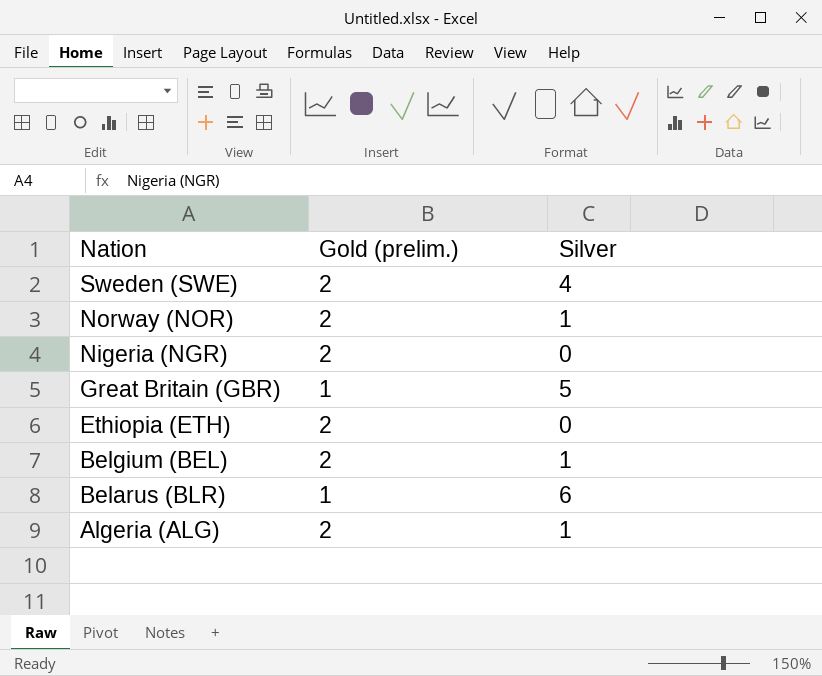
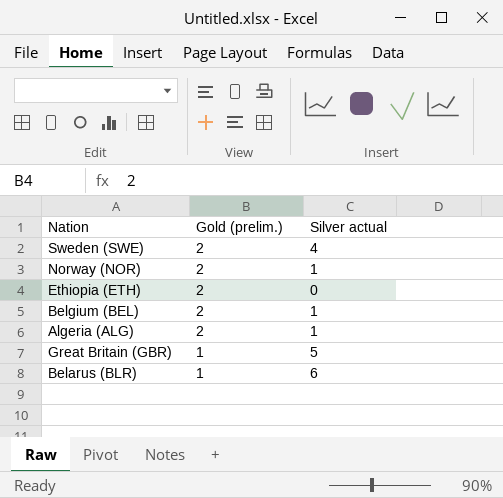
row order: Nation descending -> Gold (prelim.) descending
column name: Silver -> Silver actual
row Nigeria (NGR): 2 | 0 -> none

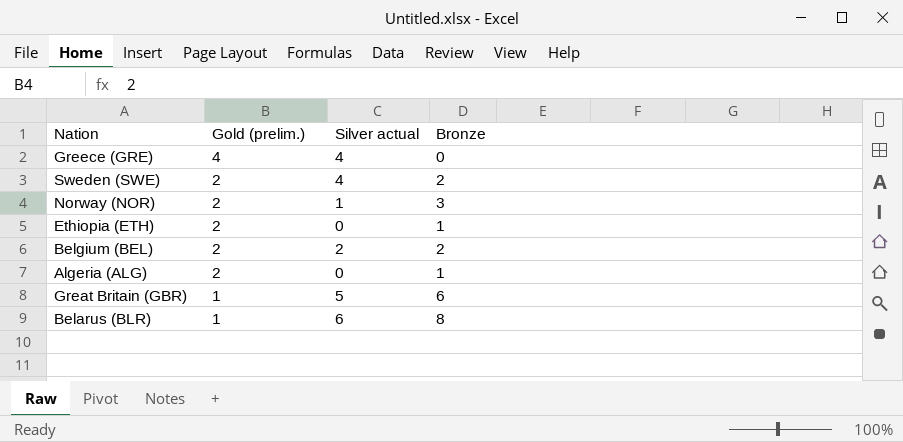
column Bronze | position: none -> 4
row Greece (GRE): none -> 4 | 4 | 0
Belgium (BEL) | Silver actual: 1 -> 2
Algeria (ALG) | Silver actual: 1 -> 0

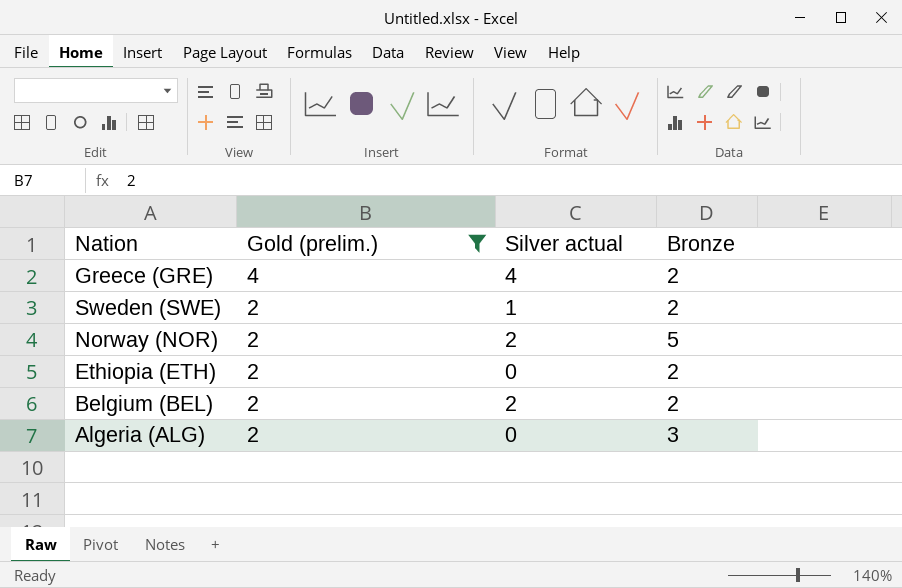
filter: none -> Gold (prelim.) != 1
Greece (GRE) | Bronze: 0 -> 2
Sweden (SWE) | Silver actual: 4 -> 1
Norway (NOR) | Silver actual: 1 -> 2
Norway (NOR) | Bronze: 3 -> 5
Ethiopia (ETH) | Bronze: 1 -> 2
Algeria (ALG) | Bronze: 1 -> 3

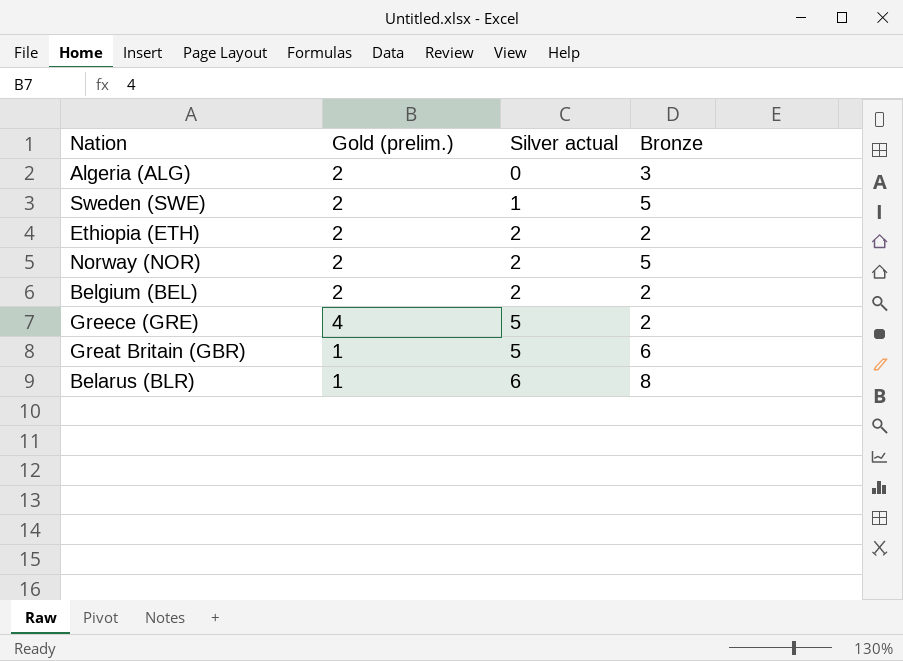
filter: Gold (prelim.) != 1 -> none
row order: Gold (prelim.) descending -> Silver actual ascending
Sweden (SWE) | Bronze: 2 -> 5
Ethiopia (ETH) | Silver actual: 0 -> 2
Greece (GRE) | Silver actual: 4 -> 5

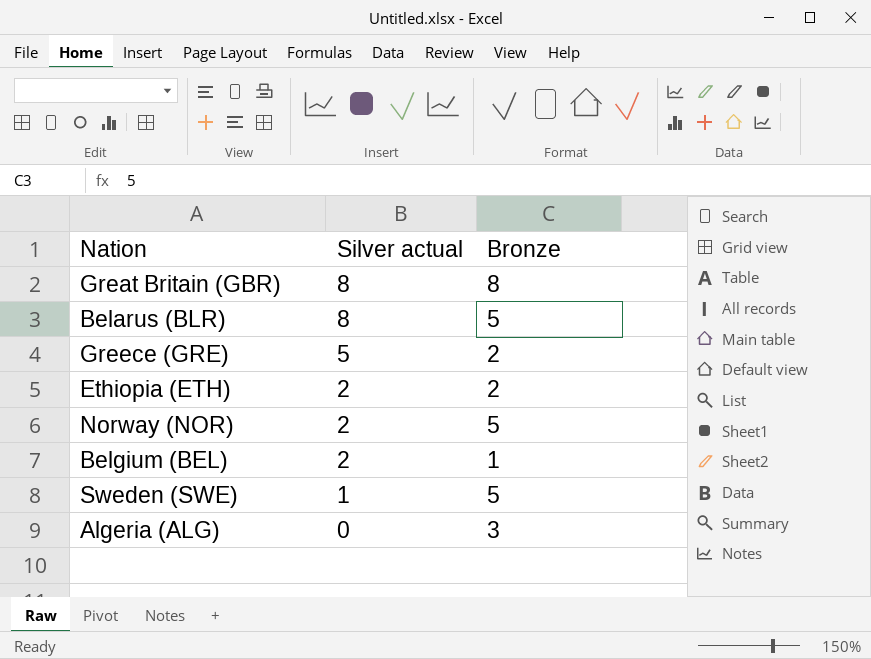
row order: Silver actual ascending -> Silver actual descending
column Gold (prelim.) | position: 2 -> none
Great Britain (GBR) | Silver actual: 5 -> 8
Great Britain (GBR) | Bronze: 6 -> 8
Belarus (BLR) | Silver actual: 6 -> 8
Belarus (BLR) | Bronze: 8 -> 5
Belgium (BEL) | Bronze: 2 -> 1

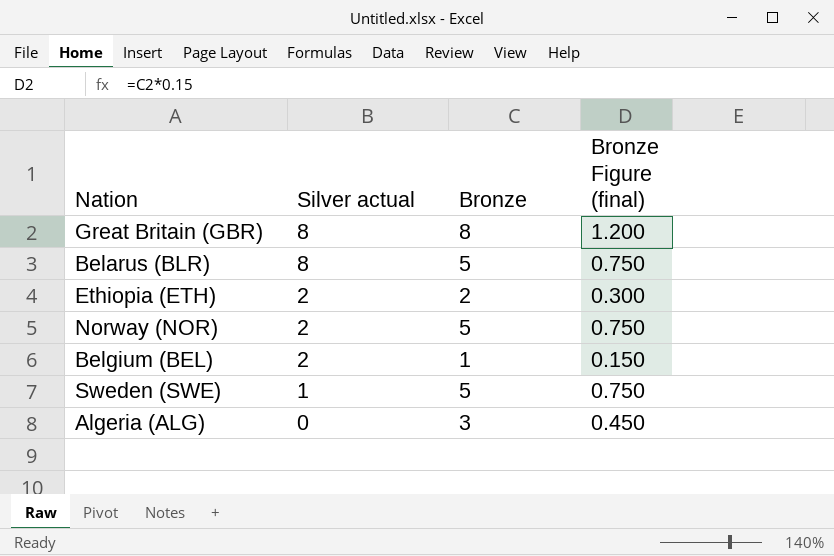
column Bronze Figure (final) | formula: none -> [Bronze] * 0.15
row Greece (GRE): 5 | 2 -> none

